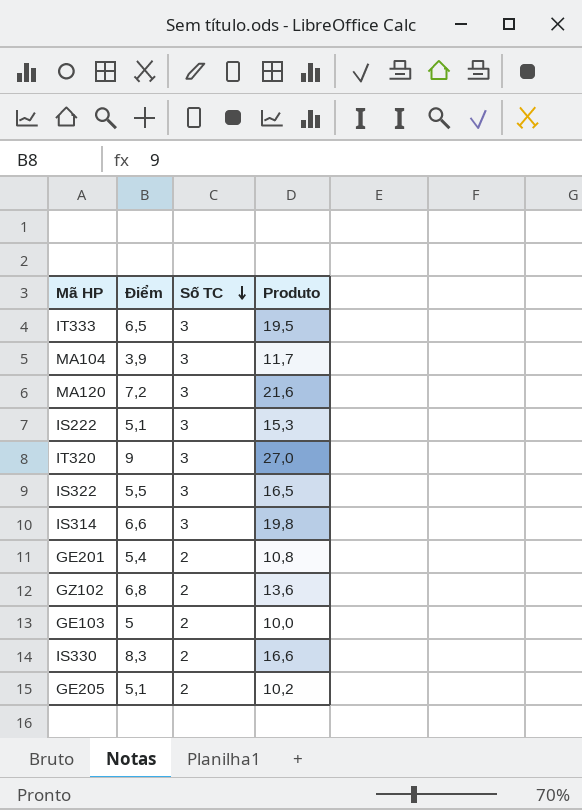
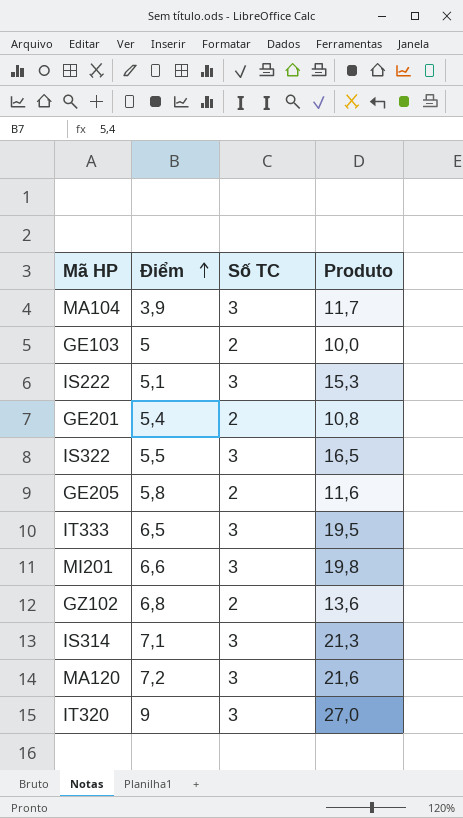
row order: Số TC descending -> Điểm ascending
row IS330: 8,3 | 2 | 16,6 -> none
GE205 | Điểm: 5,1 -> 5,8
GE205 | Produto: 10,2 -> 11,6
row MI201: none -> 6,6 | 3 | 19,8
IS314 | Điểm: 6,6 -> 7,1
IS314 | Produto: 19,8 -> 21,3

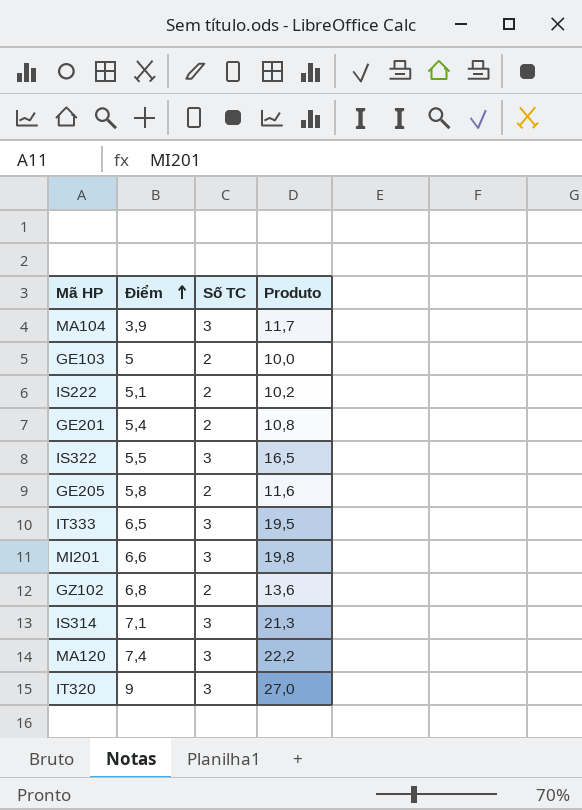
IS222 | Số TC: 3 -> 2
IS222 | Produto: 15,3 -> 10,2
MA120 | Điểm: 7,2 -> 7,4
MA120 | Produto: 21,6 -> 22,2

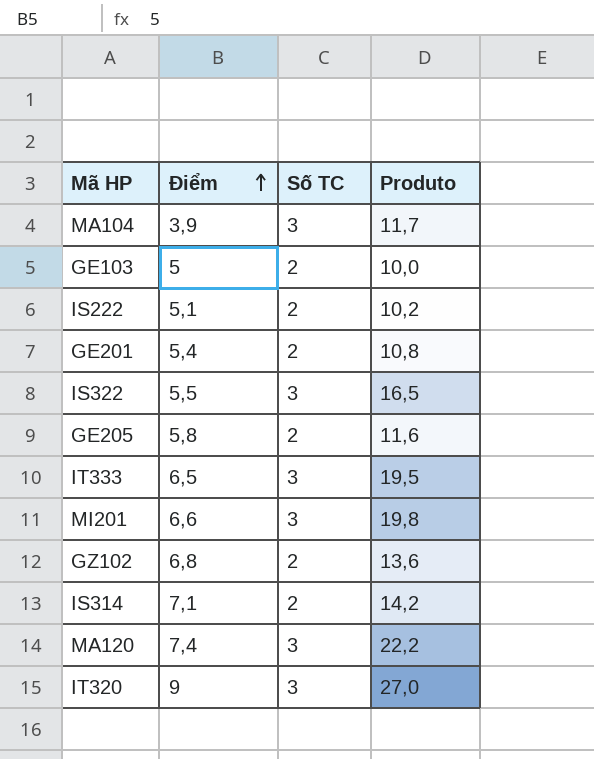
IS314 | Số TC: 3 -> 2
IS314 | Produto: 21,3 -> 14,2

